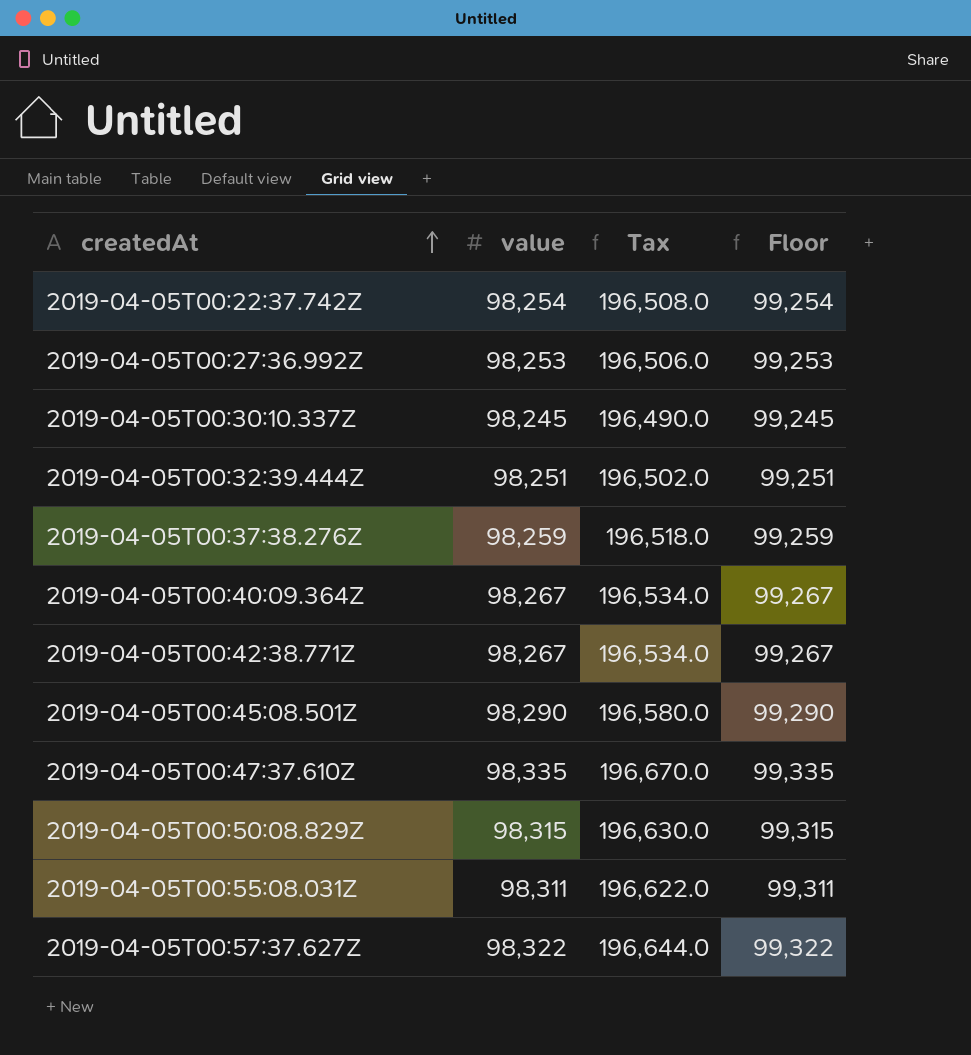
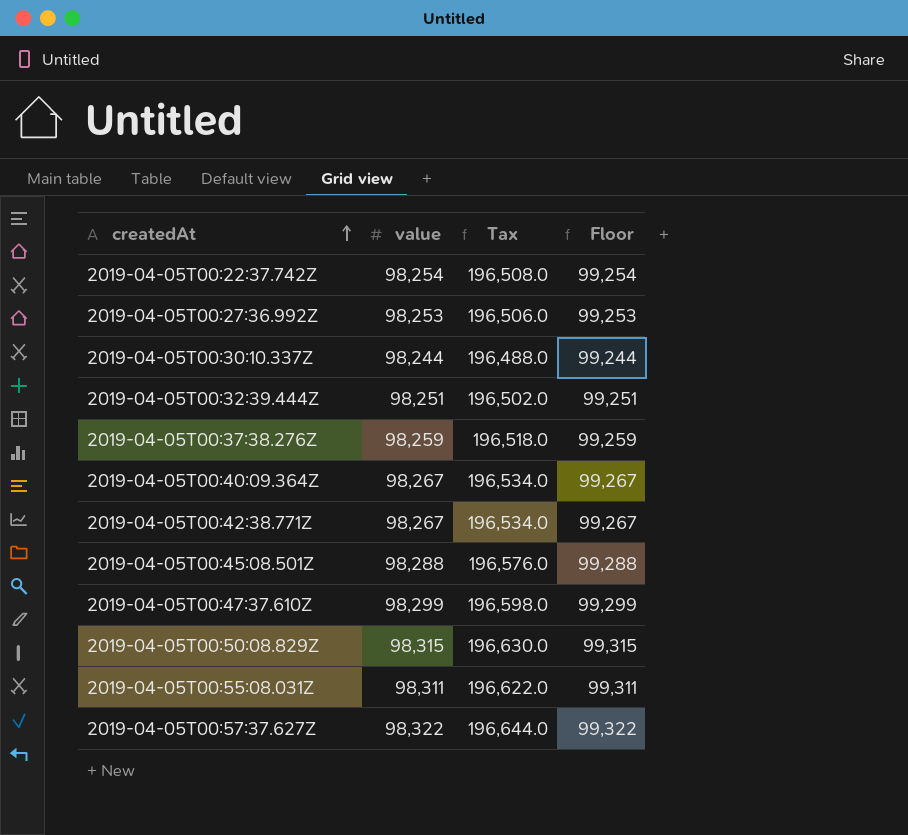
2019-04-05T00:30:10.337Z | value: 98,245 -> 98,244
2019-04-05T00:30:10.337Z | Tax: 196,490.0 -> 196,488.0
2019-04-05T00:30:10.337Z | Floor: 99,245 -> 99,244
2019-04-05T00:45:08.501Z | value: 98,290 -> 98,288
2019-04-05T00:45:08.501Z | Tax: 196,580.0 -> 196,576.0
2019-04-05T00:45:08.501Z | Floor: 99,290 -> 99,288
2019-04-05T00:47:37.610Z | value: 98,335 -> 98,299
2019-04-05T00:47:37.610Z | Tax: 196,670.0 -> 196,598.0
2019-04-05T00:47:37.610Z | Floor: 99,335 -> 99,299

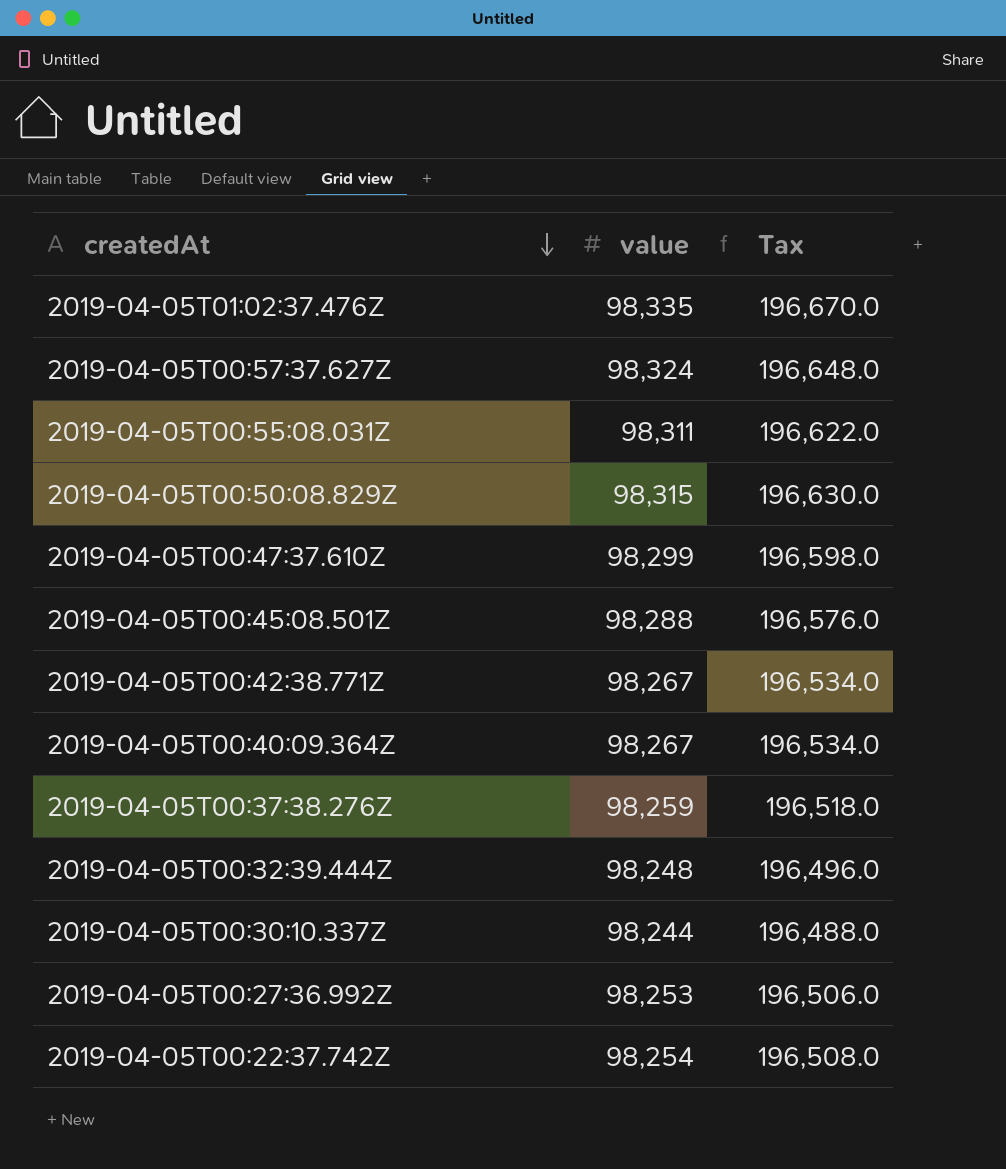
row order: createdAt ascending -> createdAt descending
column Floor | formula: [value] + 1000 -> none
row 2019-04-05T01:02:37.476Z: none -> 98,335 | 196,670.0
2019-04-05T00:57:37.627Z | value: 98,322 -> 98,324
2019-04-05T00:57:37.627Z | Tax: 196,644.0 -> 196,648.0
2019-04-05T00:32:39.444Z | value: 98,251 -> 98,248
2019-04-05T00:32:39.444Z | Tax: 196,502.0 -> 196,496.0

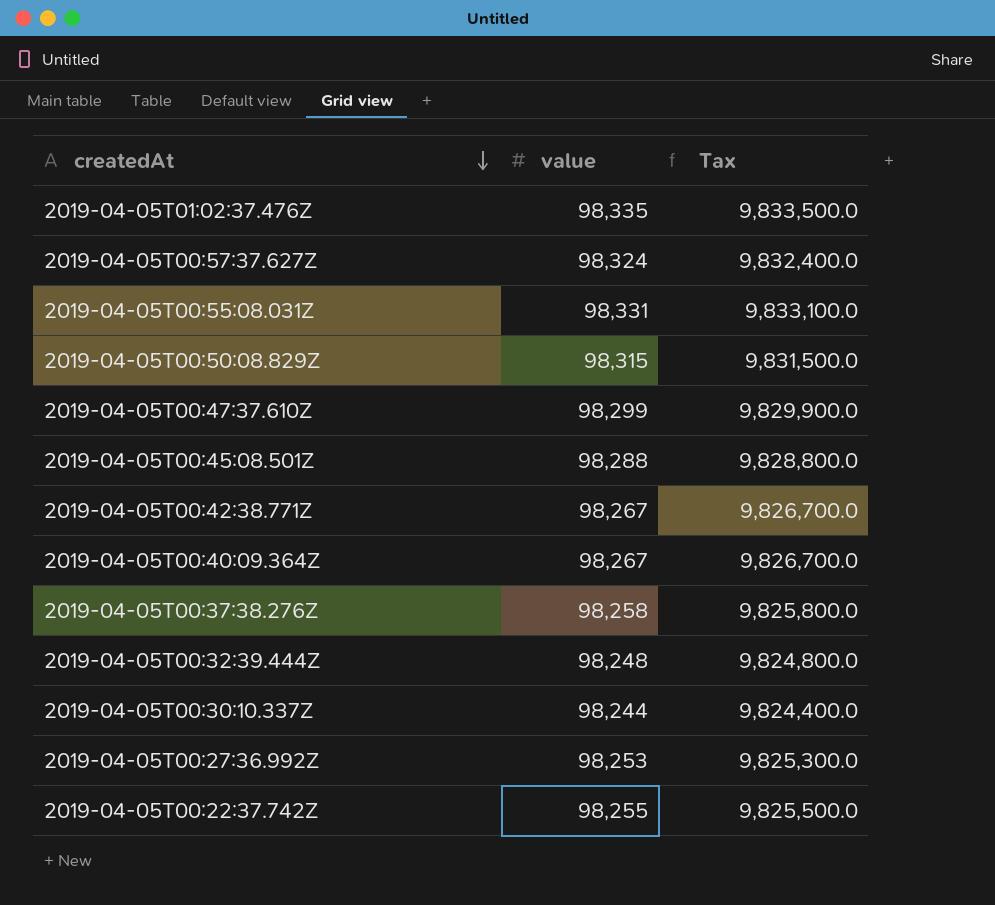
column Tax | formula: [value] * 2 -> [value] * 100
2019-04-05T00:55:08.031Z | value: 98,311 -> 98,331
2019-04-05T00:37:38.276Z | value: 98,259 -> 98,258
2019-04-05T00:22:37.742Z | value: 98,254 -> 98,255

